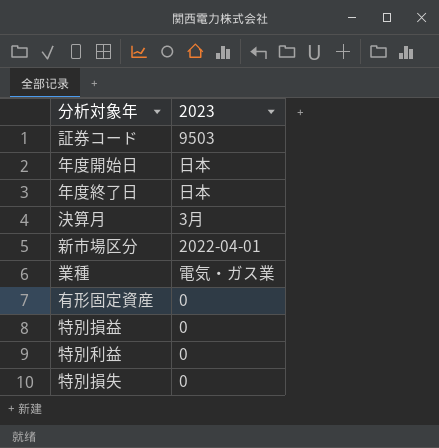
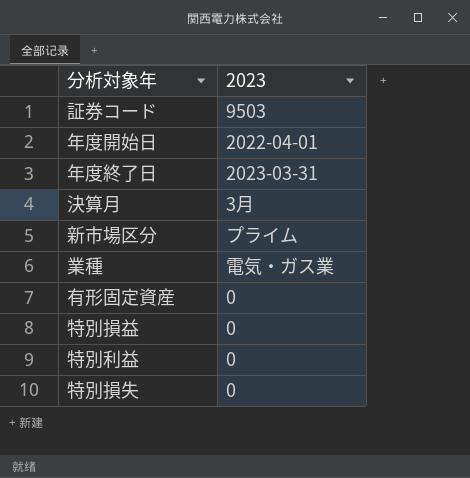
年度開始日 | 2023: 日本 -> 2022-04-01
年度終了日 | 2023: 日本 -> 2023-03-31
新市場区分 | 2023: 2022-04-01 -> プライム

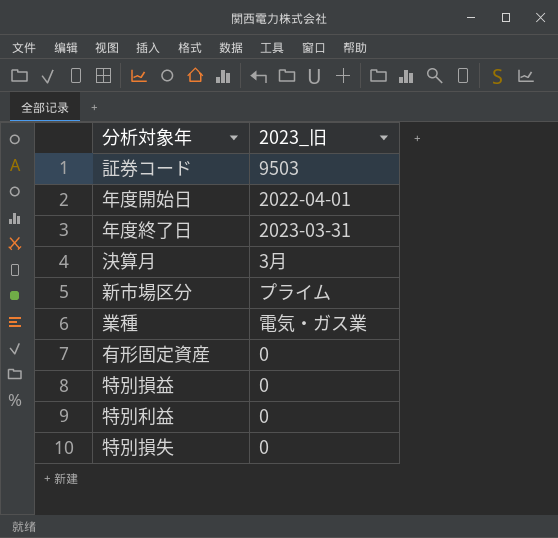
column name: 2023 -> 2023_旧

